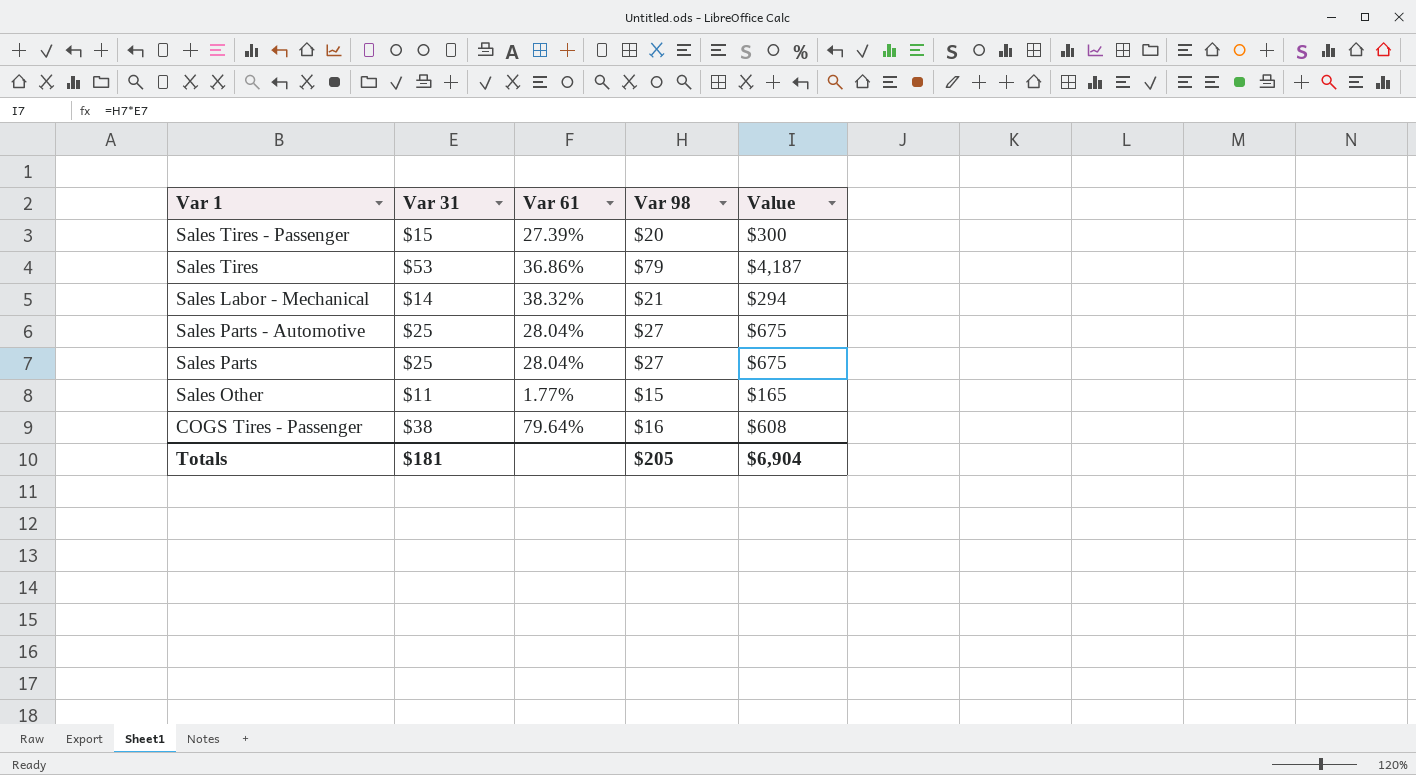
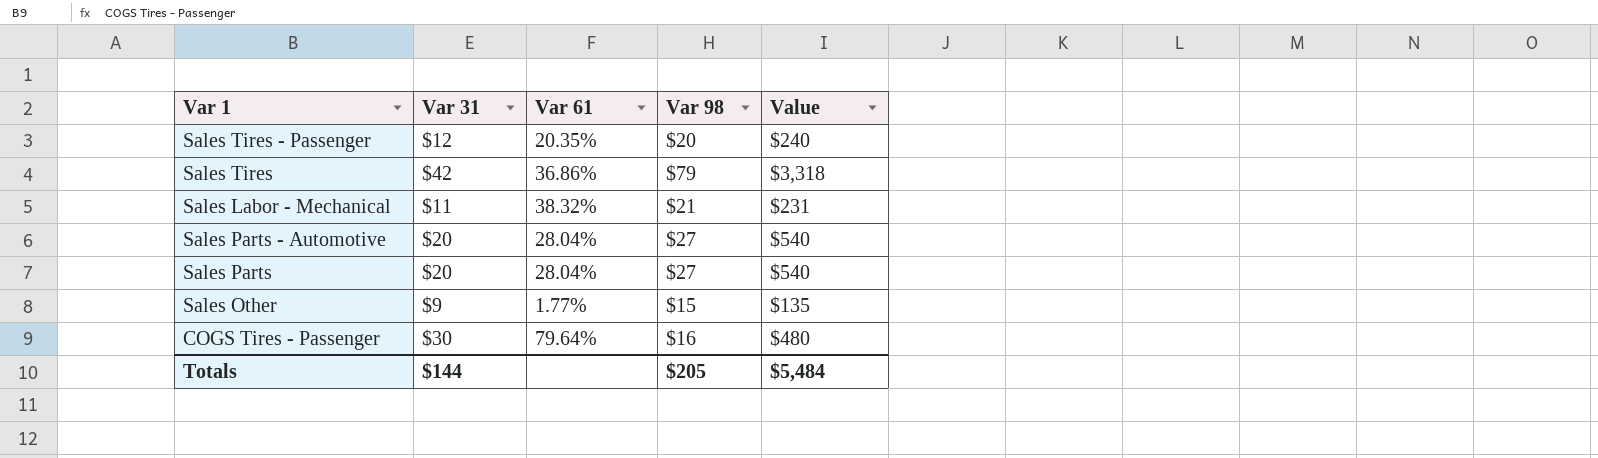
Sales Tires - Passenger | Var 31: $15 -> $12
Sales Tires - Passenger | Var 61: 27.39% -> 20.35%
Sales Tires - Passenger | Value: $300 -> $240
Sales Tires | Var 31: $53 -> $42
Sales Tires | Value: $4,187 -> $3,318
Sales Labor - Mechanical | Var 31: $14 -> $11
Sales Labor - Mechanical | Value: $294 -> $231
Sales Parts - Automotive | Var 31: $25 -> $20
Sales Parts - Automotive | Value: $675 -> $540
Sales Parts | Var 31: $25 -> $20
Sales Parts | Value: $675 -> $540
Sales Other | Var 31: $11 -> $9
Sales Other | Value: $165 -> $135
COGS Tires - Passenger | Var 31: $38 -> $30
COGS Tires - Passenger | Value: $608 -> $480
Totals | Var 31: $181 -> $144
Totals | Value: $6,904 -> $5,484

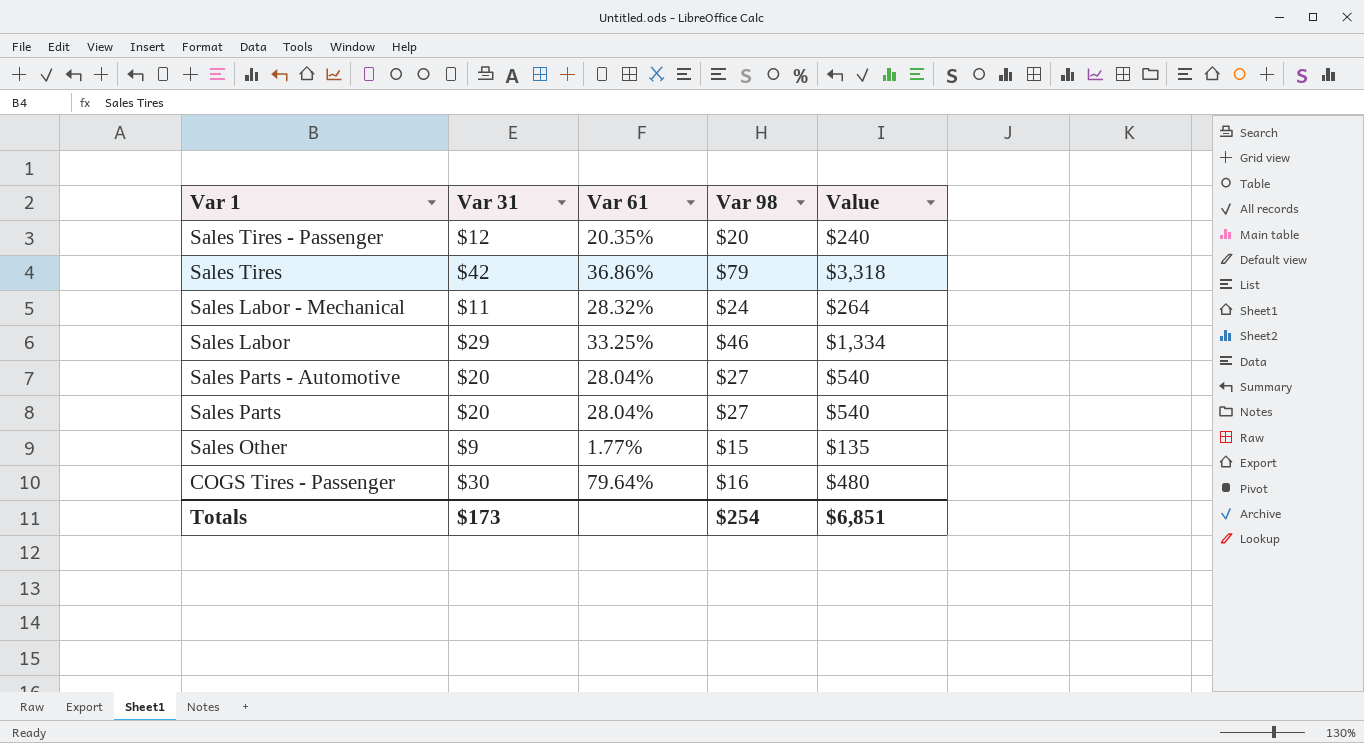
Sales Labor - Mechanical | Var 61: 38.32% -> 28.32%
Sales Labor - Mechanical | Var 98: $21 -> $24
Sales Labor - Mechanical | Value: $231 -> $264
row Sales Labor: none -> $29 | 33.25% | $46 | $1,334
Totals | Var 31: $144 -> $173
Totals | Var 98: $205 -> $254
Totals | Value: $5,484 -> $6,851

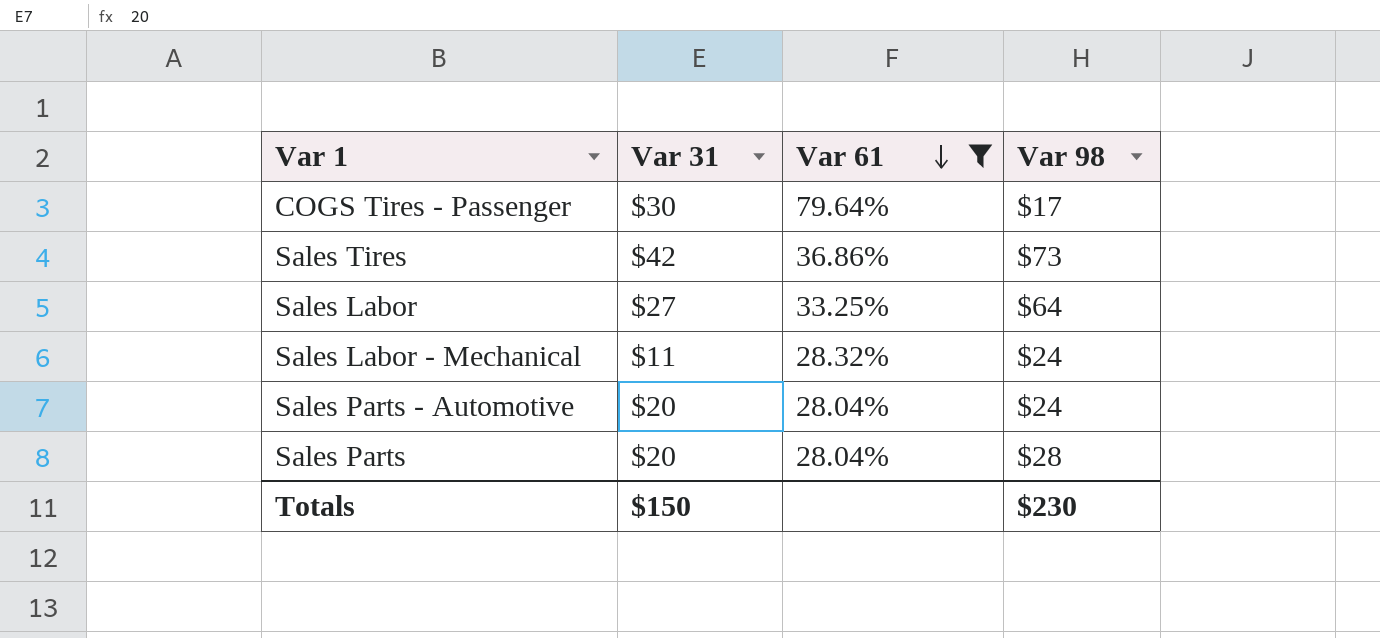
filter: none -> Var 61 >= 28.04%
row order: none -> Var 61 descending
column Value | formula: [Var 31] * [Var 98] -> none
COGS Tires - Passenger | Var 98: $16 -> $17
Sales Tires | Var 98: $79 -> $73
Sales Labor | Var 31: $29 -> $27
Sales Labor | Var 98: $46 -> $64
Sales Parts - Automotive | Var 98: $27 -> $24
Sales Parts | Var 98: $27 -> $28
Totals | Var 31: $173 -> $150
Totals | Var 98: $254 -> $230

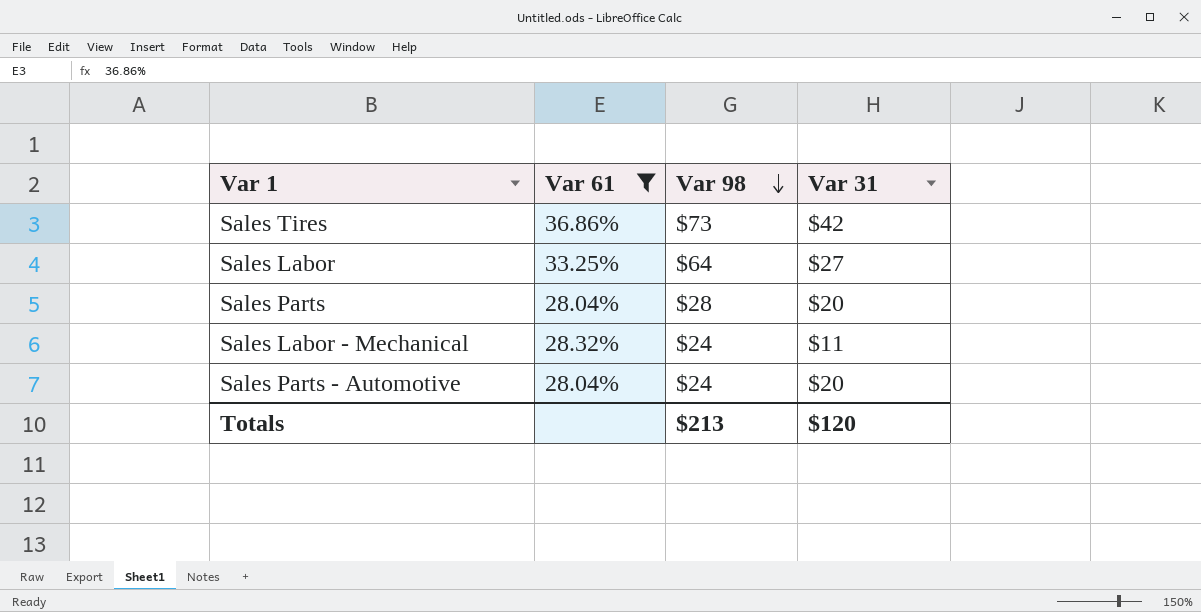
row order: Var 61 descending -> Var 98 descending
column Var 31 | position: 2 -> 4
row COGS Tires - Passenger: $30 | 79.64% | $17 -> none
Totals | Var 98: $230 -> $213
Totals | Var 31: $150 -> $120

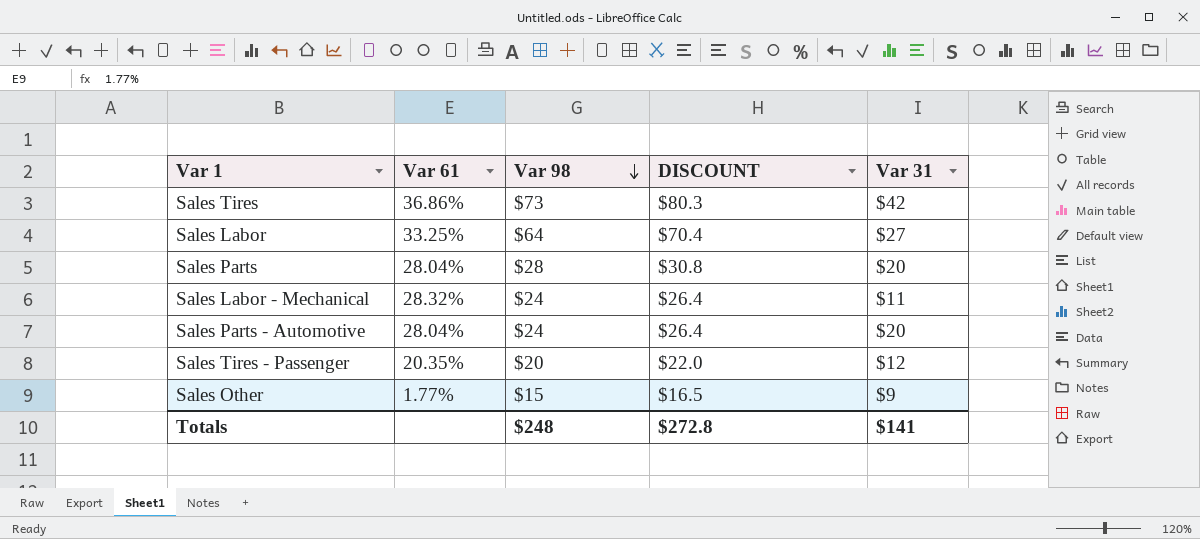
filter: Var 61 >= 28.04% -> none
column DISCOUNT | formula: none -> [Var 98] * 1.1
Totals | Var 98: $213 -> $248
Totals | Var 31: $120 -> $141

